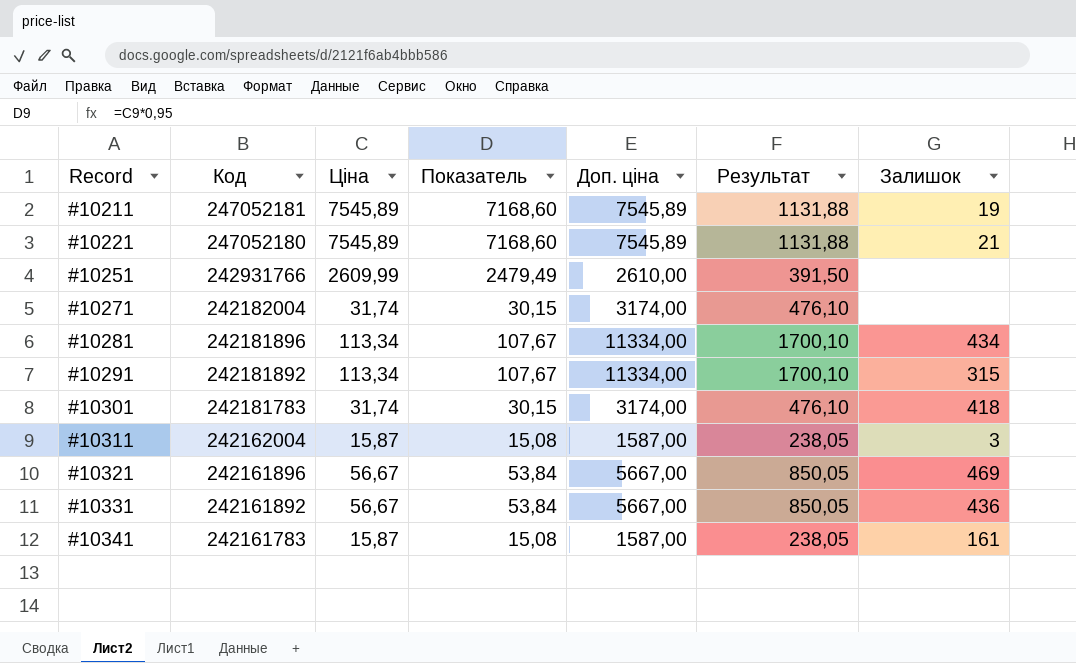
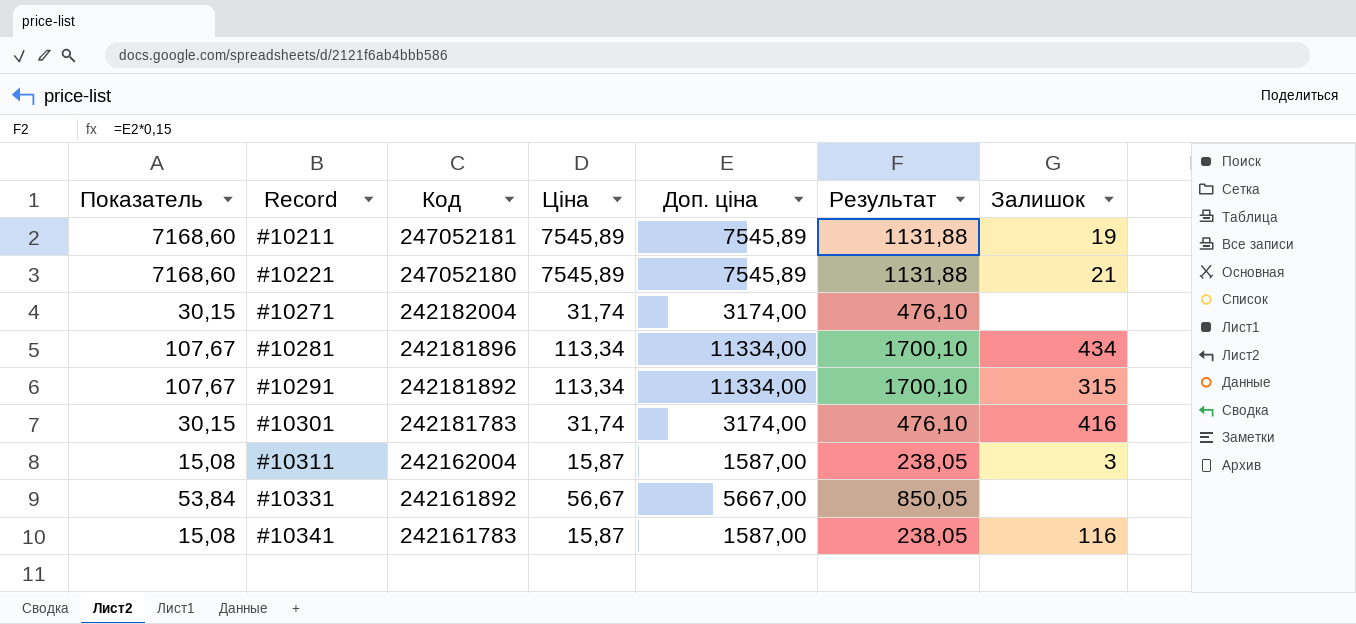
column Показатель | position: 4 -> 1
row #10251: 242931766 | 2609,99 | 2479,49 | 2610,00 | 391,50 | none -> none
row #10321: 242161896 | 56,67 | 53,84 | 5667,00 | 850,05 | 469 -> none
#10301 | Залишок: 418 -> 416
#10331 | Залишок: 436 -> none
#10341 | Залишок: 161 -> 116

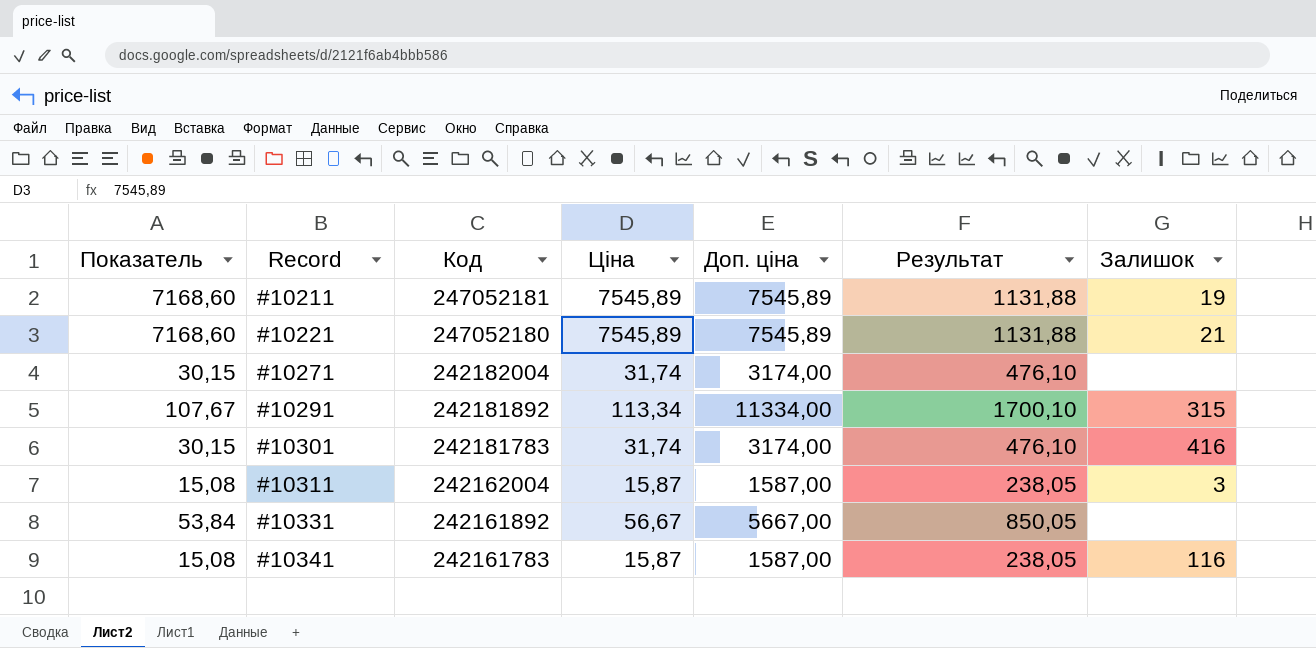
row #10281: 107,67 | 242181896 | 113,34 | 11334,00 | 1700,10 | 434 -> none

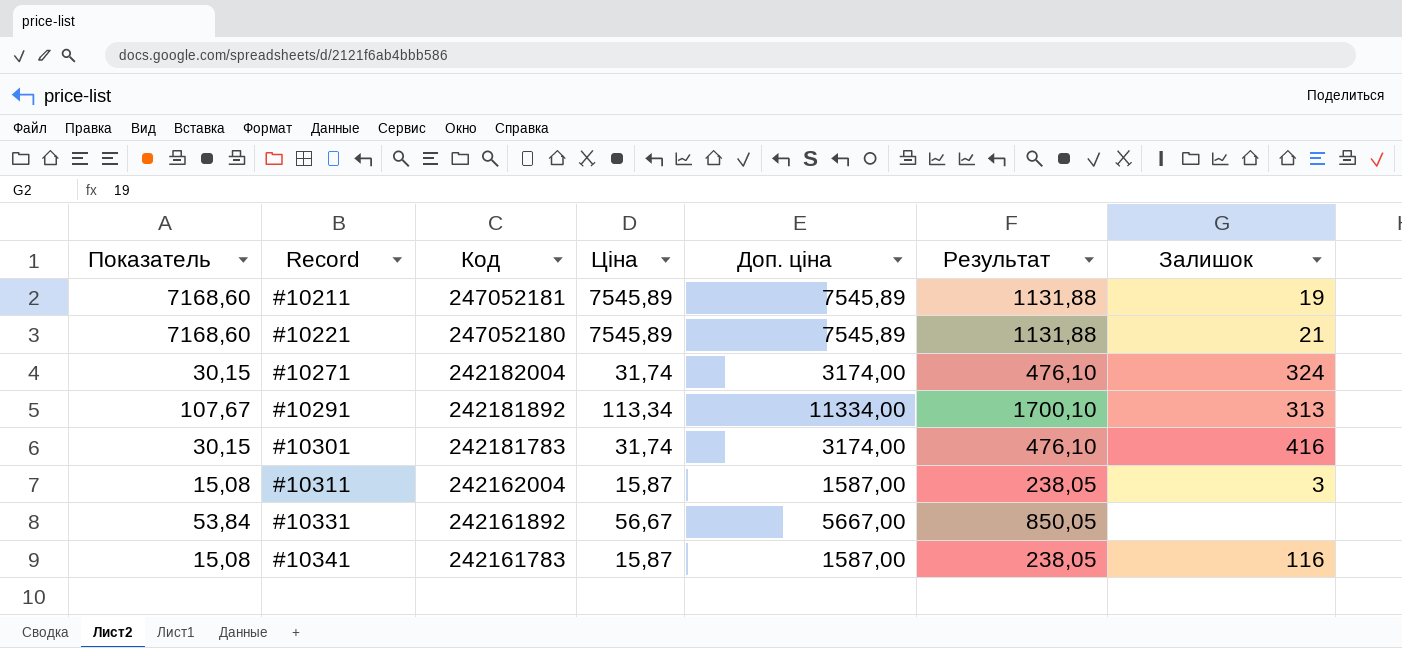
#10271 | Залишок: none -> 324
#10291 | Залишок: 315 -> 313

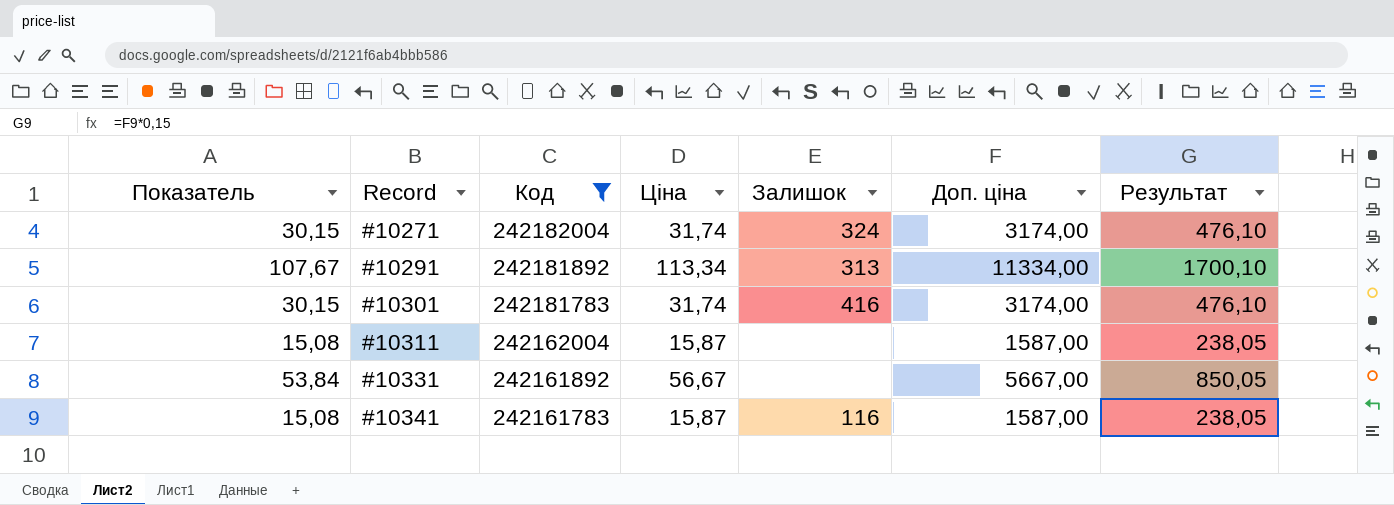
filter: none -> Код <= 242182004
column Залишок | position: 7 -> 5
#10311 | Залишок: 3 -> none

